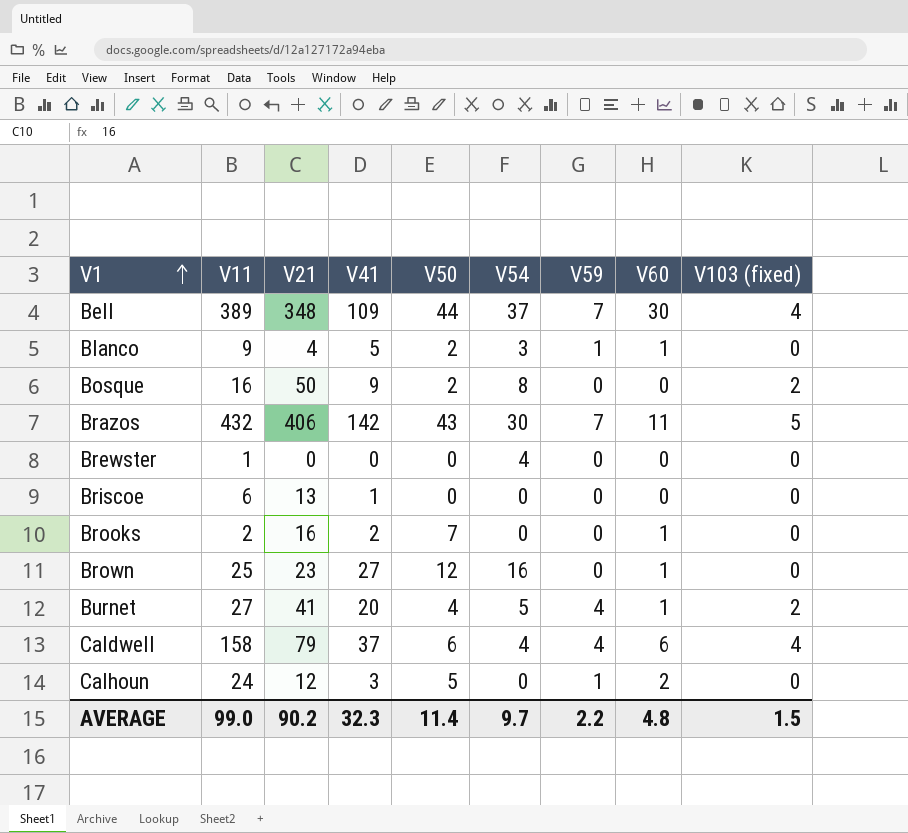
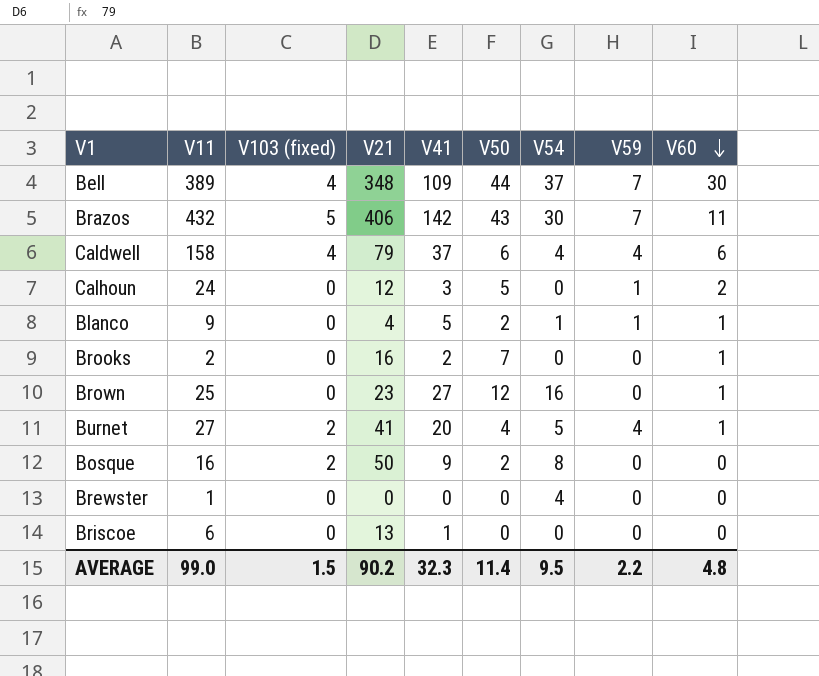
row order: V1 ascending -> V60 descending
column V103 (fixed) | position: 9 -> 3
Blanco | V54: 3 -> 1
AVERAGE | V54: 9.7 -> 9.5

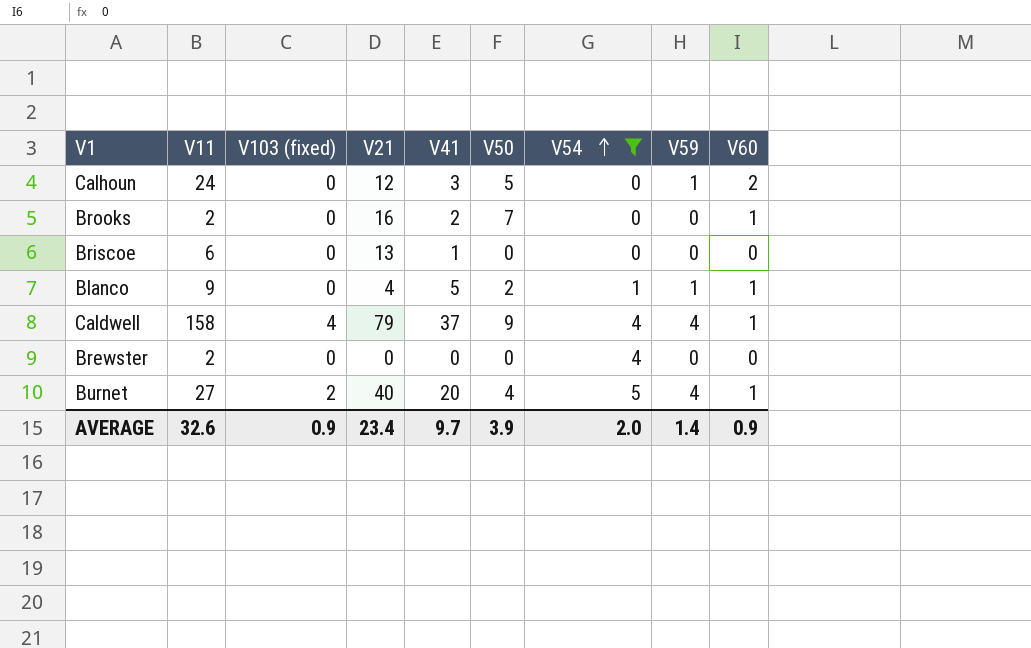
filter: none -> V54 <= 5
row order: V60 descending -> V54 ascending
Caldwell | V50: 6 -> 9
Caldwell | V60: 6 -> 1
Brewster | V11: 1 -> 2
Burnet | V21: 41 -> 40
AVERAGE | V11: 99.0 -> 32.6
AVERAGE | V103 (fixed): 1.5 -> 0.9
AVERAGE | V21: 90.2 -> 23.4
AVERAGE | V41: 32.3 -> 9.7
AVERAGE | V50: 11.4 -> 3.9
AVERAGE | V54: 9.5 -> 2.0
AVERAGE | V59: 2.2 -> 1.4
AVERAGE | V60: 4.8 -> 0.9

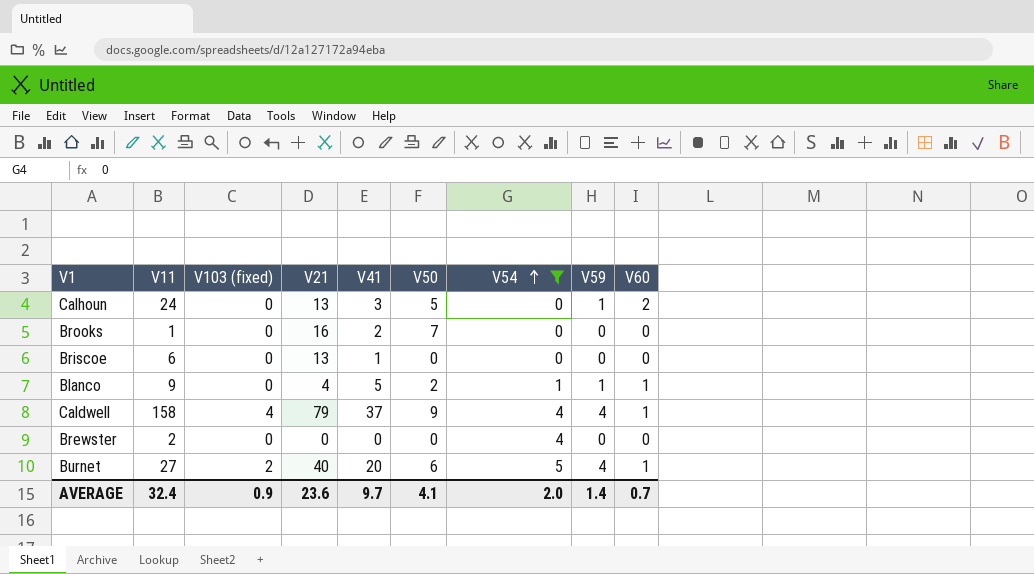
Calhoun | V21: 12 -> 13
Brooks | V11: 2 -> 1
Brooks | V60: 1 -> 0
Burnet | V50: 4 -> 6
AVERAGE | V11: 32.6 -> 32.4
AVERAGE | V21: 23.4 -> 23.6
AVERAGE | V50: 3.9 -> 4.1
AVERAGE | V60: 0.9 -> 0.7

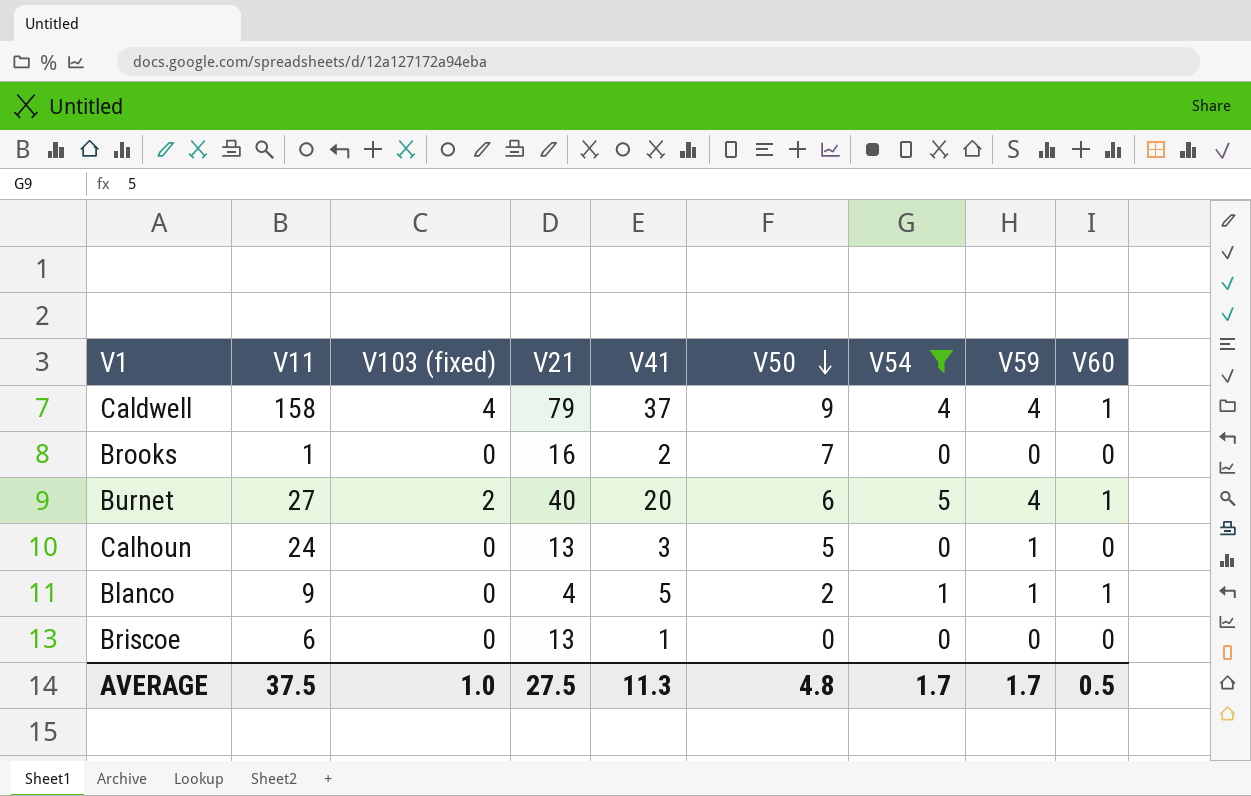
row order: V54 ascending -> V50 descending
row Brewster: 2 | 0 | 0 | 0 | 0 | 4 | 0 | 0 -> none
Calhoun | V60: 2 -> 0
AVERAGE | V11: 32.4 -> 37.5
AVERAGE | V103 (fixed): 0.9 -> 1.0
AVERAGE | V21: 23.6 -> 27.5
AVERAGE | V41: 9.7 -> 11.3
AVERAGE | V50: 4.1 -> 4.8
AVERAGE | V54: 2.0 -> 1.7
AVERAGE | V59: 1.4 -> 1.7
AVERAGE | V60: 0.7 -> 0.5

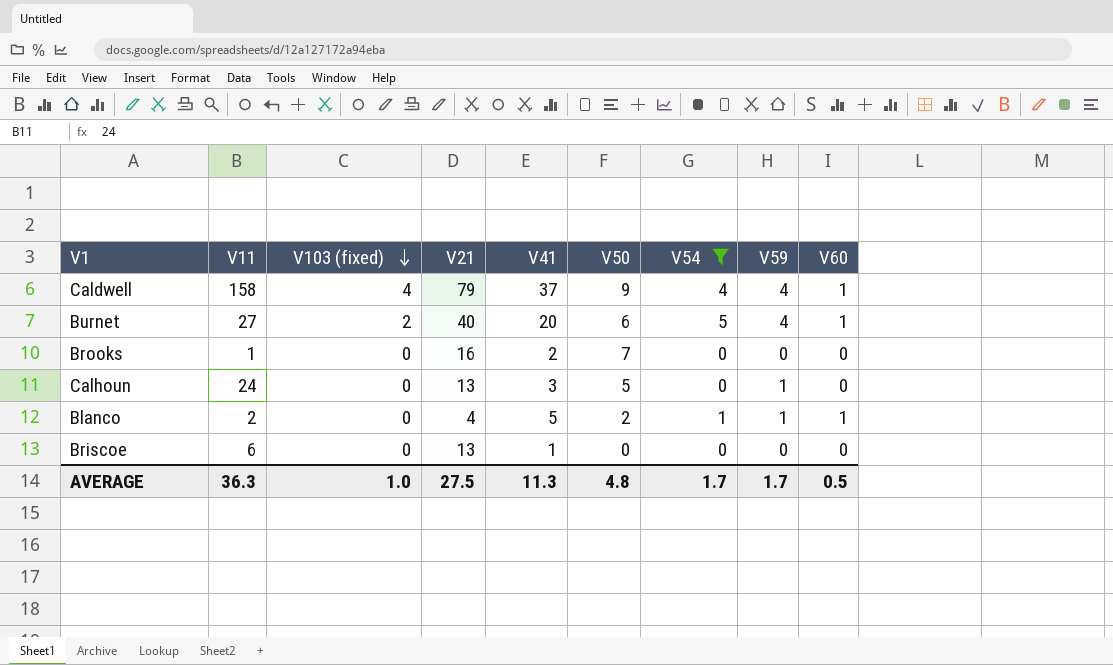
row order: V50 descending -> V103 (fixed) descending
Blanco | V11: 9 -> 2
AVERAGE | V11: 37.5 -> 36.3

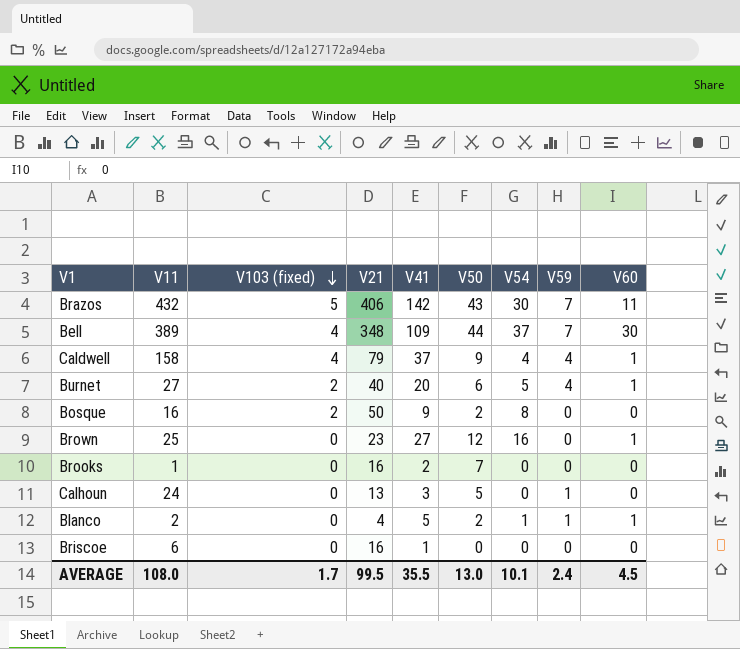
filter: V54 <= 5 -> none
Briscoe | V21: 13 -> 16
AVERAGE | V11: 36.3 -> 108.0
AVERAGE | V103 (fixed): 1.0 -> 1.7
AVERAGE | V21: 27.5 -> 99.5
AVERAGE | V41: 11.3 -> 35.5
AVERAGE | V50: 4.8 -> 13.0
AVERAGE | V54: 1.7 -> 10.1
AVERAGE | V59: 1.7 -> 2.4
AVERAGE | V60: 0.5 -> 4.5

